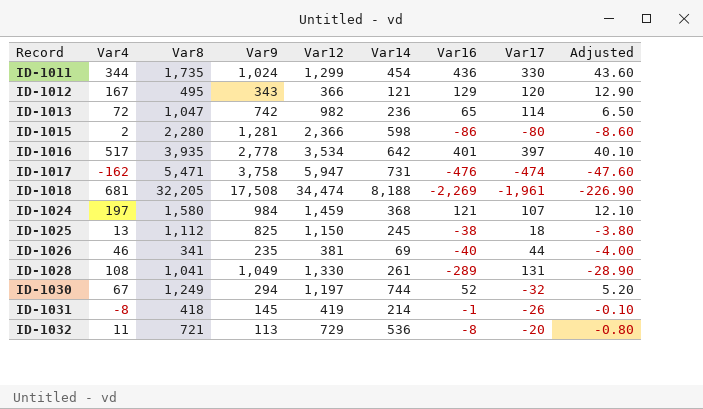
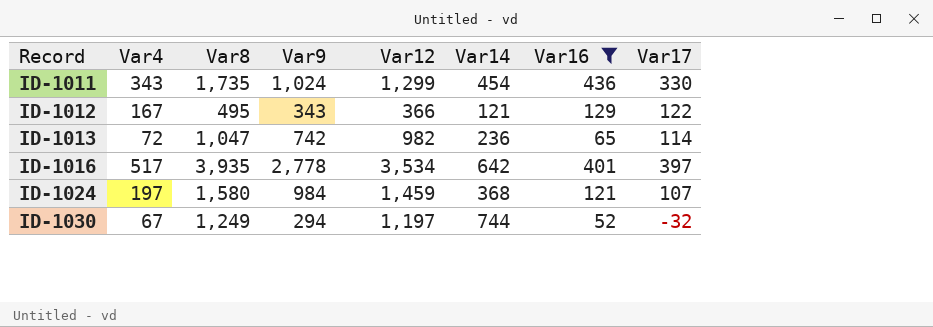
filter: none -> Var16 >= 52
column Adjusted | formula: [Var16] * 0.1 -> none
ID-1011 | Var4: 344 -> 343
ID-1012 | Var17: 120 -> 122

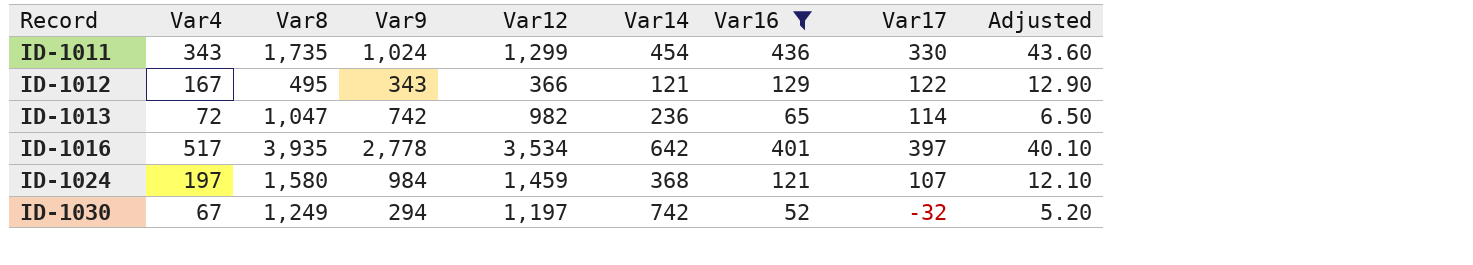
column Adjusted | formula: none -> [Var16] * 0.1
ID-1030 | Var14: 744 -> 742

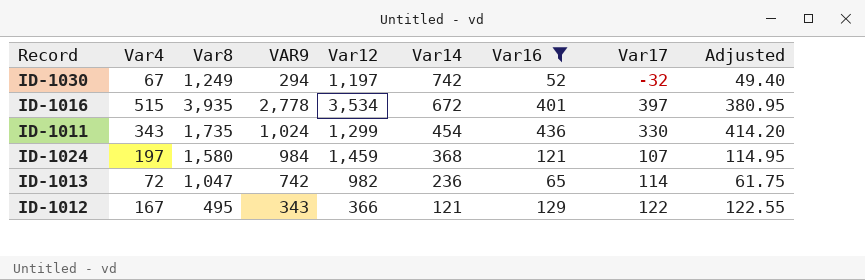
row order: Record ascending -> Var14 descending
column name: Var9 -> VAR9
column Adjusted | formula: [Var16] * 0.1 -> [Var16] * 0.95
ID-1016 | Var4: 517 -> 515
ID-1016 | Var14: 642 -> 672

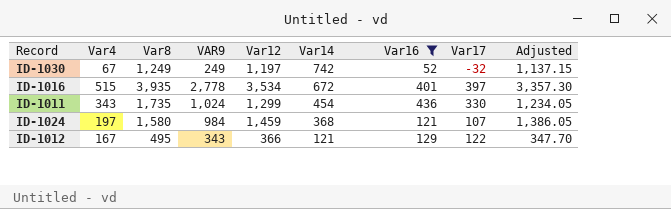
column Adjusted | formula: [Var16] * 0.95 -> [Var12] * 0.95
row ID-1013: 72 | 1,047 | 742 | 982 | 236 | 65 | 114 | 61.75 -> none
ID-1030 | VAR9: 294 -> 249

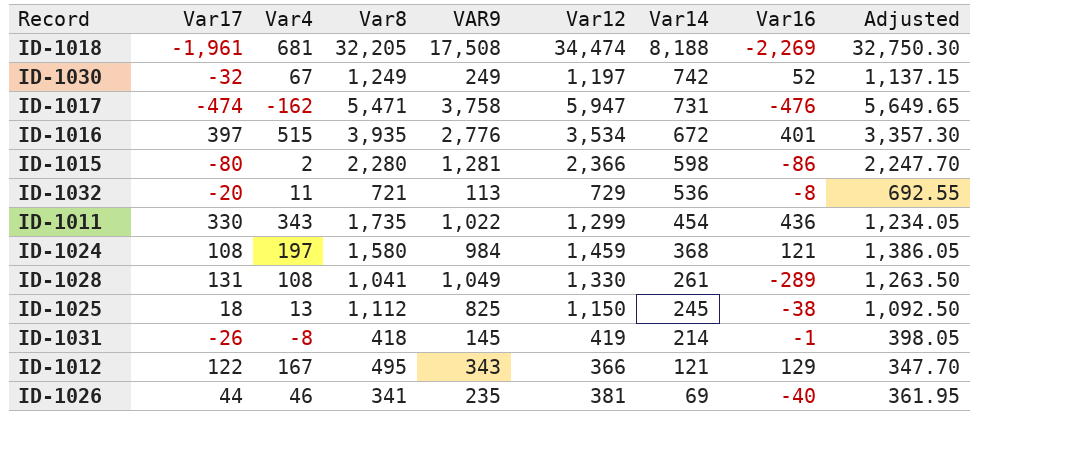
filter: Var16 >= 52 -> none
column Var17 | position: 8 -> 2
ID-1016 | VAR9: 2,778 -> 2,776
ID-1011 | VAR9: 1,024 -> 1,022
ID-1024 | Var17: 107 -> 108

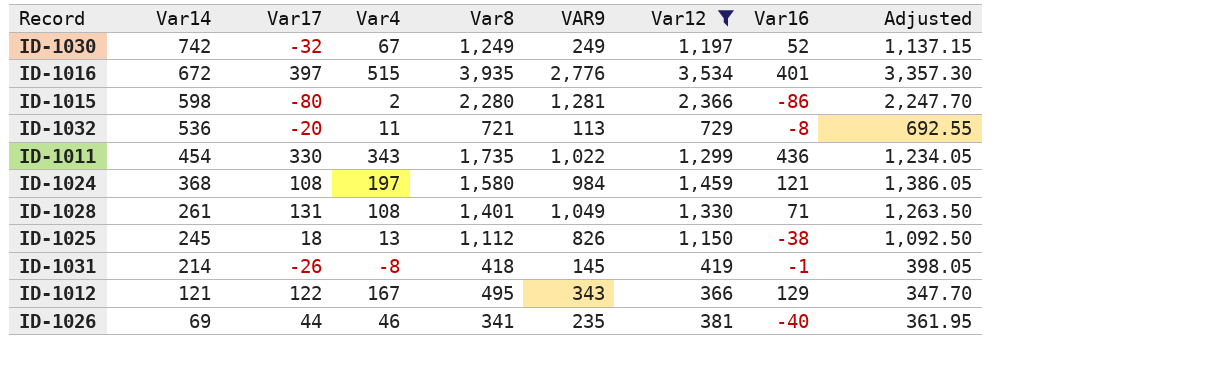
filter: none -> Var12 <= 3,534
column Var14 | position: 7 -> 2
ID-1028 | Var8: 1,041 -> 1,401
ID-1028 | Var16: -289 -> 71
ID-1025 | VAR9: 825 -> 826

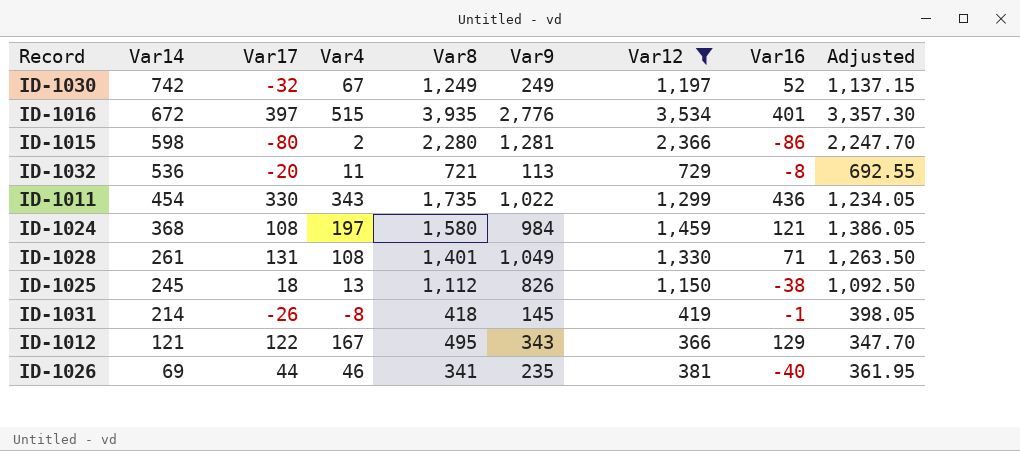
column name: VAR9 -> Var9

